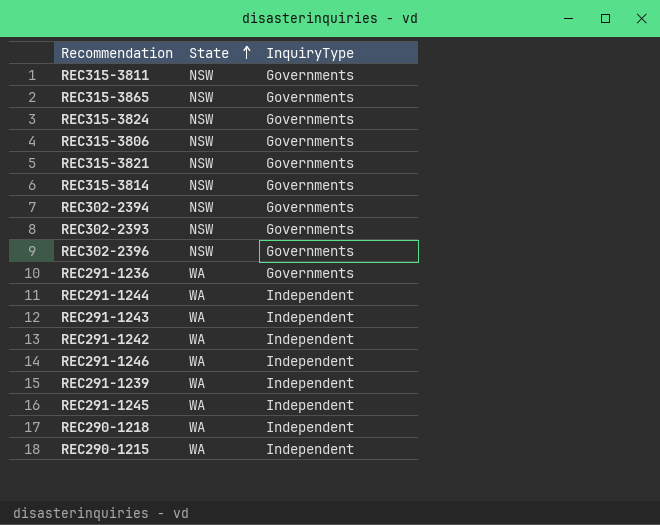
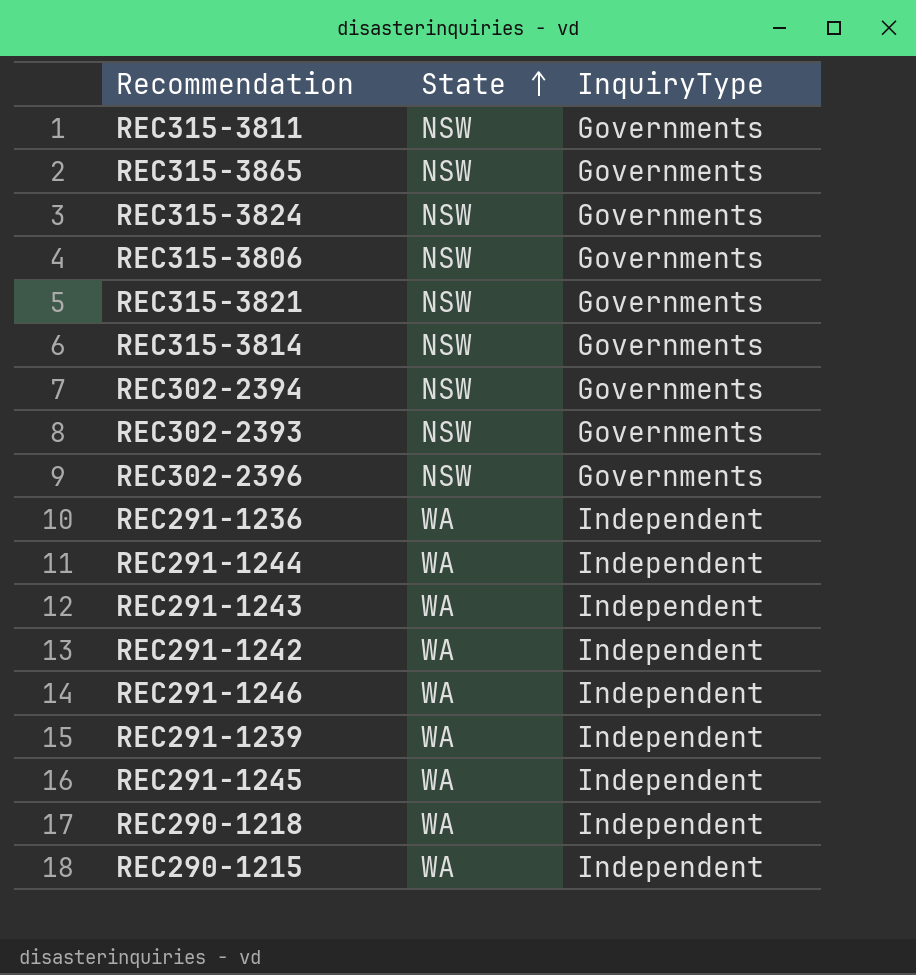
REC291-1236 | InquiryType: Governments -> Independent

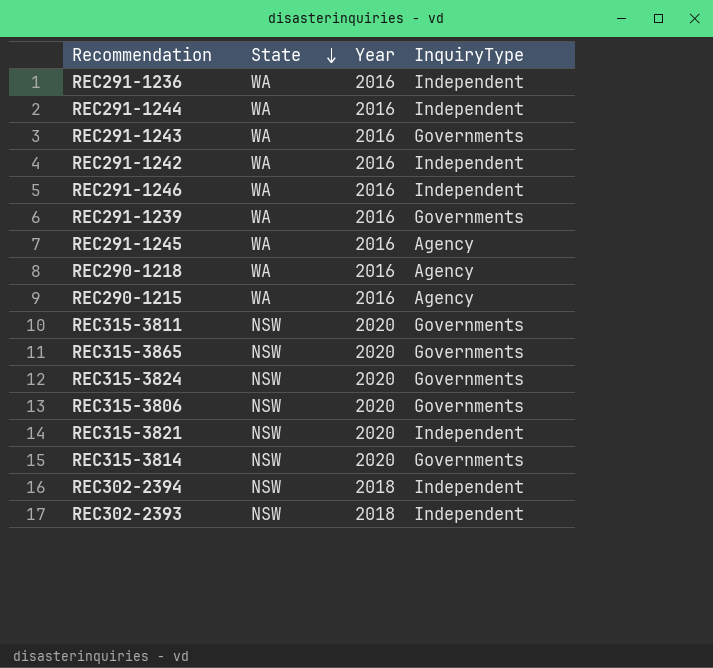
row order: State ascending -> State descending
column Year | position: none -> 3
row REC302-2396: NSW | Governments -> none
REC291-1243 | InquiryType: Independent -> Governments
REC291-1239 | InquiryType: Independent -> Governments
REC291-1245 | InquiryType: Independent -> Agency
REC290-1218 | InquiryType: Independent -> Agency
REC290-1215 | InquiryType: Independent -> Agency
REC315-3821 | InquiryType: Governments -> Independent
REC302-2394 | InquiryType: Governments -> Independent
REC302-2393 | InquiryType: Governments -> Independent

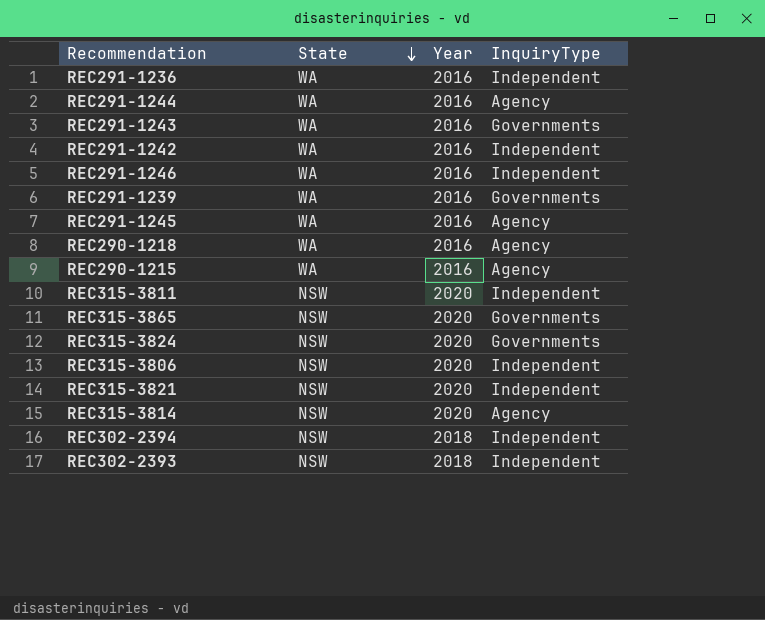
REC291-1244 | InquiryType: Independent -> Agency
REC315-3811 | InquiryType: Governments -> Independent
REC315-3806 | InquiryType: Governments -> Independent
REC315-3814 | InquiryType: Governments -> Agency

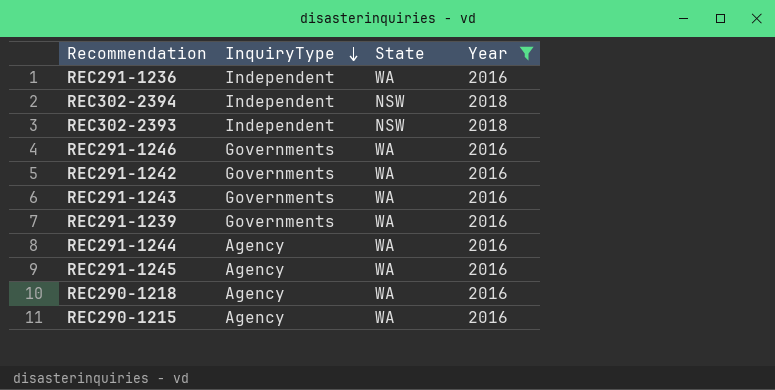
filter: none -> Year != 2020
row order: State descending -> InquiryType descending
column InquiryType | position: 4 -> 2
REC291-1246 | InquiryType: Independent -> Governments
REC291-1242 | InquiryType: Independent -> Governments

